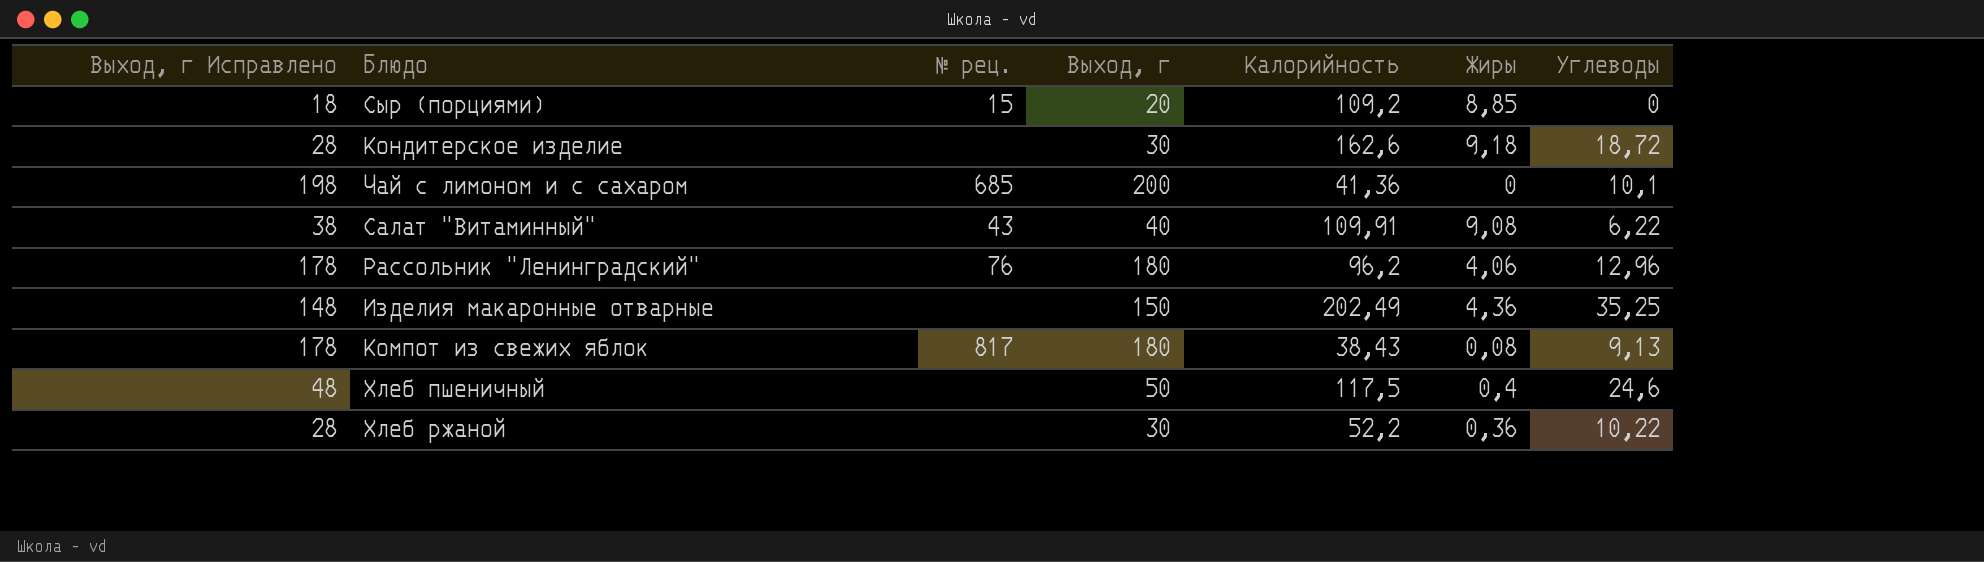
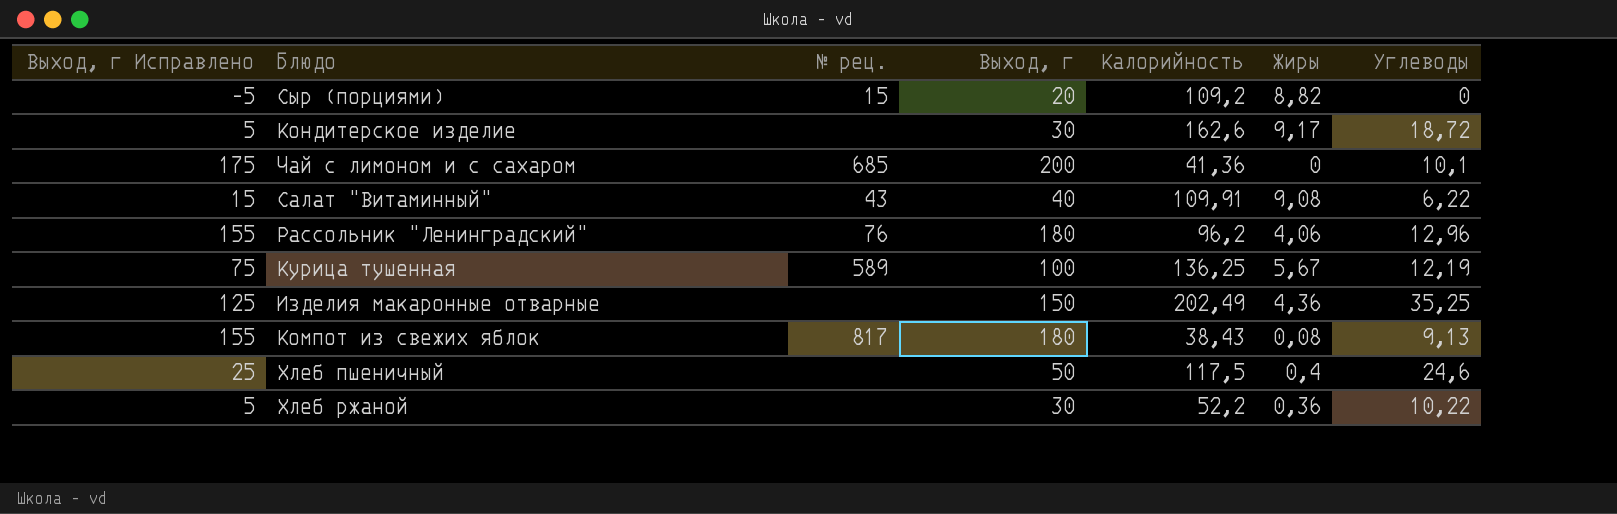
column Выход, г Исправлено | formula: [Выход, г] - 2 -> [Выход, г] - 25
Сыр (порциями) | Жиры: 8,85 -> 8,82
Кондитерское изделие | Жиры: 9,18 -> 9,17
row Курица тушенная: none -> 75 | 589 | 100 | 136,25 | 5,67 | 12,19

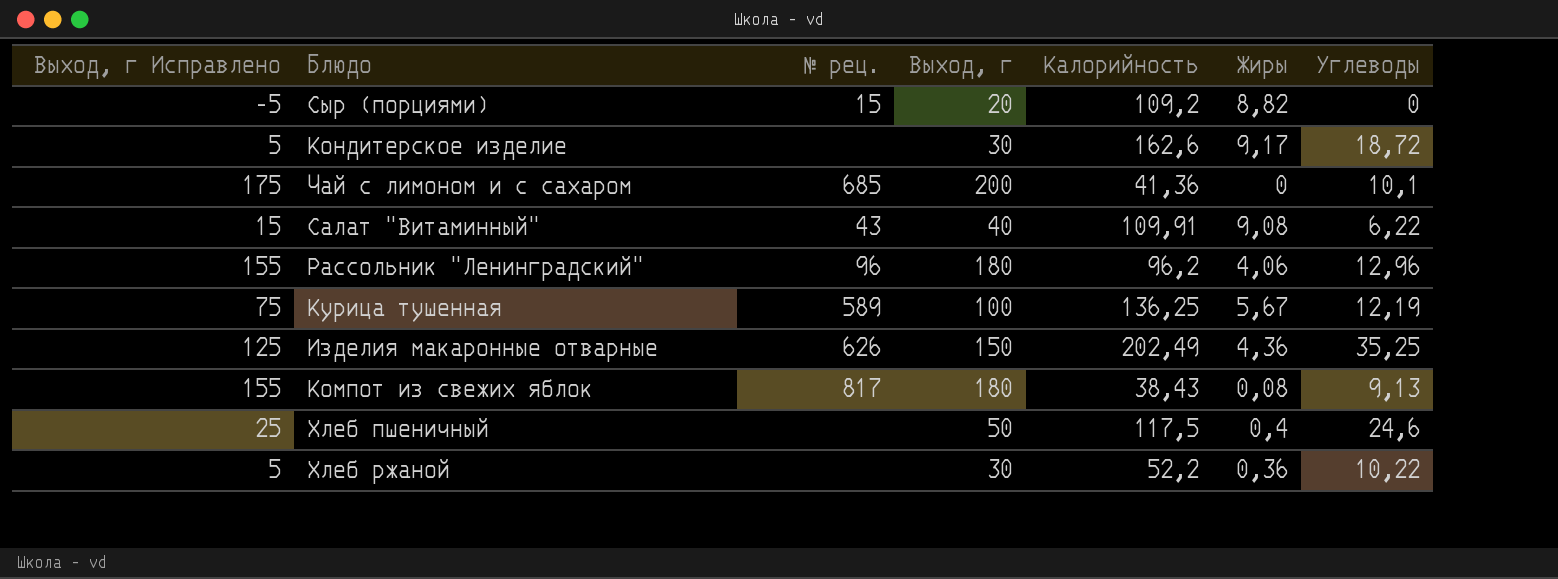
Рассольник "Ленинградский" | № рец.: 76 -> 96
Изделия макаронные отварные | № рец.: none -> 626

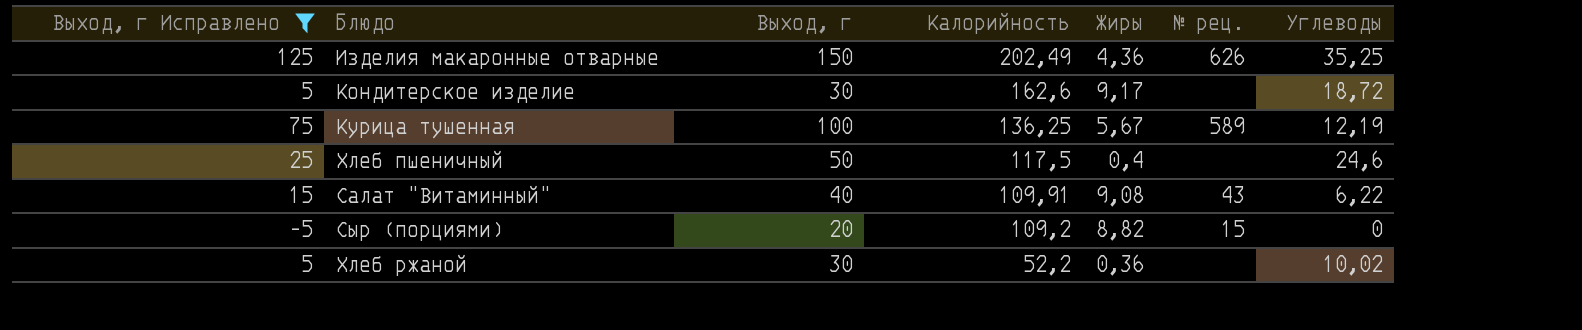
filter: none -> Выход, г Исправлено <= 125
row order: none -> Калорийность descending
column № рец. | position: 3 -> 6
Хлеб ржаной | Углеводы: 10,22 -> 10,02

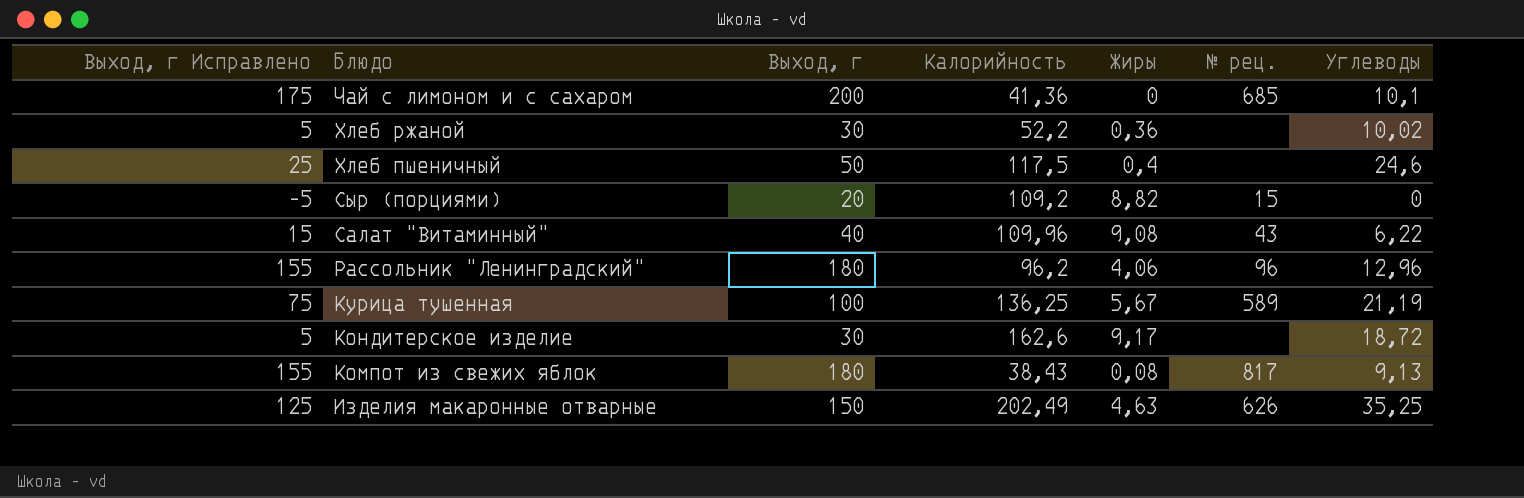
filter: Выход, г Исправлено <= 125 -> none
row order: Калорийность descending -> Блюдо descending
Салат "Витаминный" | Калорийность: 109,91 -> 109,96
Курица тушенная | Углеводы: 12,19 -> 21,19
Изделия макаронные отварные | Жиры: 4,36 -> 4,63

